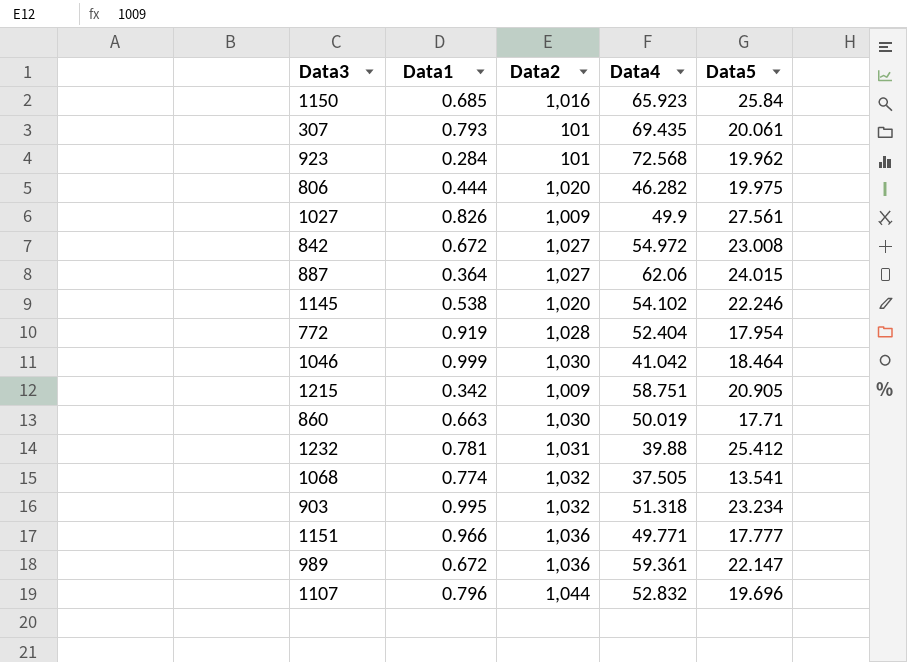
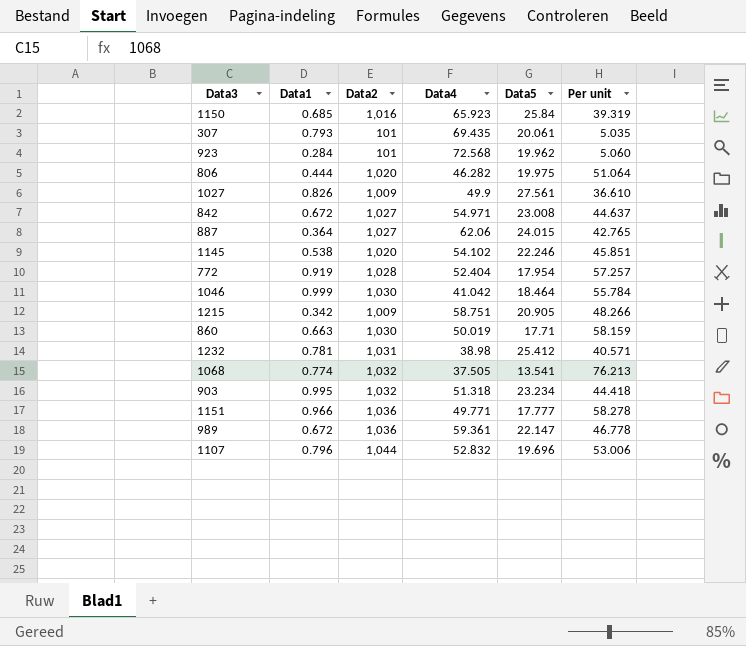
column Per unit | formula: none -> [Data2] / [Data5]
842 | Data4: 54.972 -> 54.971
1232 | Data4: 39.88 -> 38.98

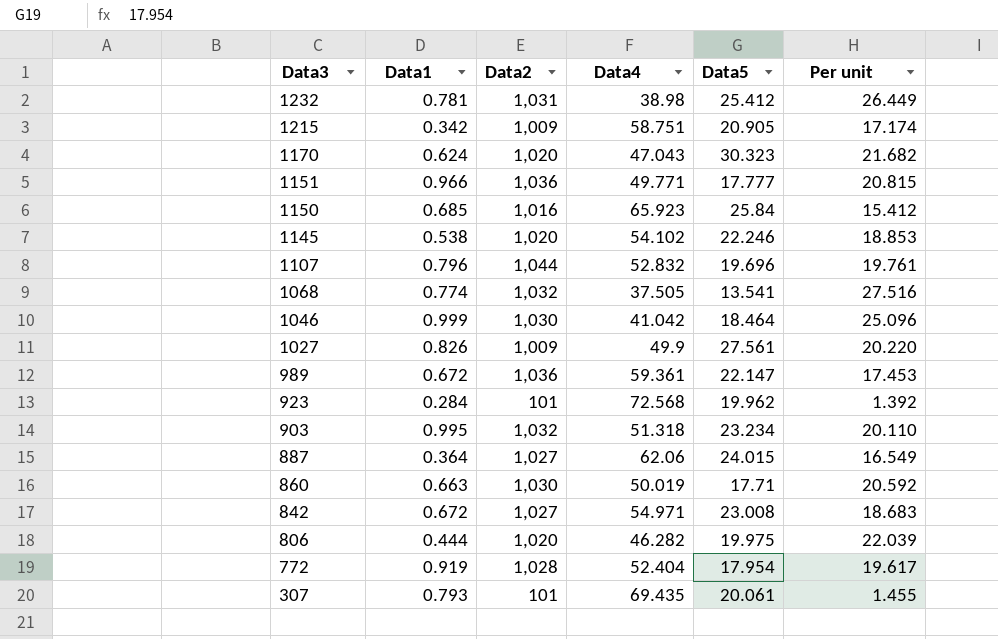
row order: none -> Data3 descending
column Per unit | formula: [Data2] / [Data5] -> [Data2] / [Data4]
row 1170: none -> 0.624 | 1,020 | 47.043 | 30.323 | 21.682

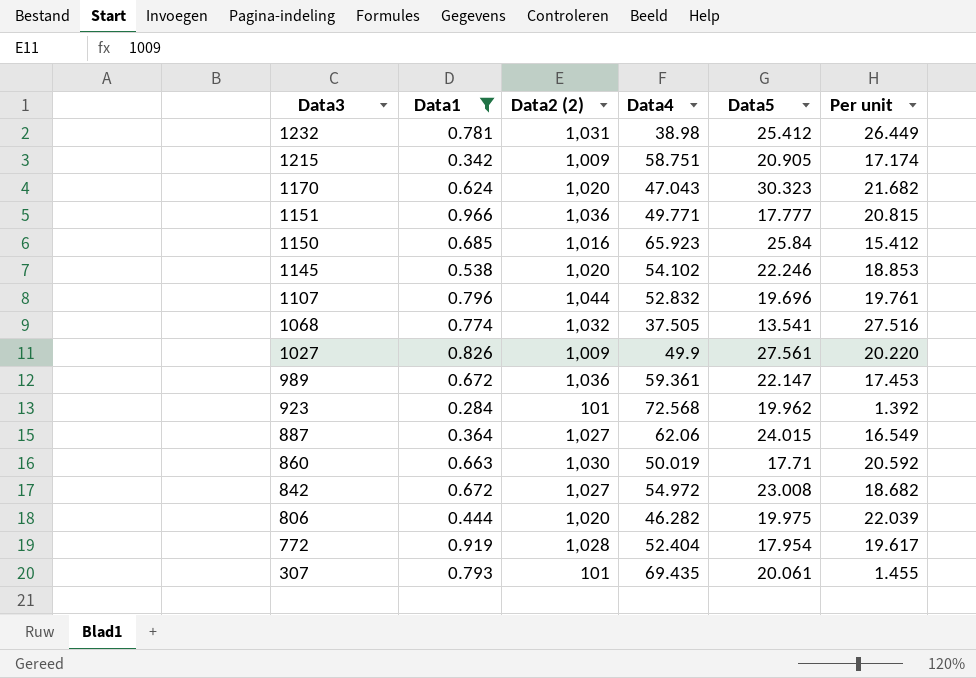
filter: none -> Data1 <= 0.966
column name: Data2 -> Data2 (2)
842 | Data4: 54.971 -> 54.972
842 | Per unit: 18.683 -> 18.682

